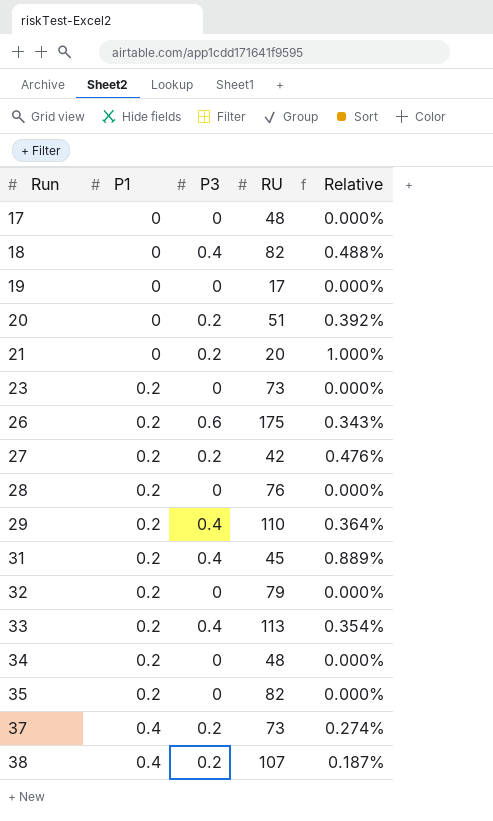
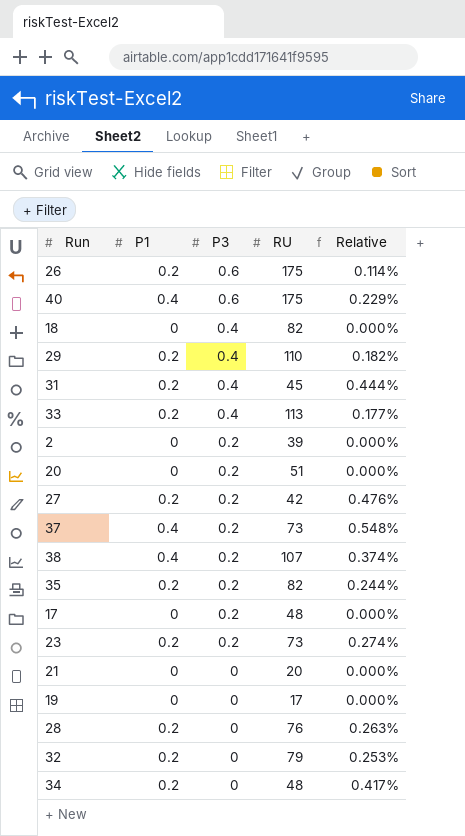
row order: Run ascending -> P3 descending
column Relative | formula: [P3] / [RU] -> [P1] / [RU]
row 40: none -> 0.4 | 0.6 | 175 | 0.229%
row 2: none -> 0 | 0.2 | 39 | 0.000%
35 | P3: 0 -> 0.2
17 | P3: 0 -> 0.2
23 | P3: 0 -> 0.2
21 | P3: 0.2 -> 0

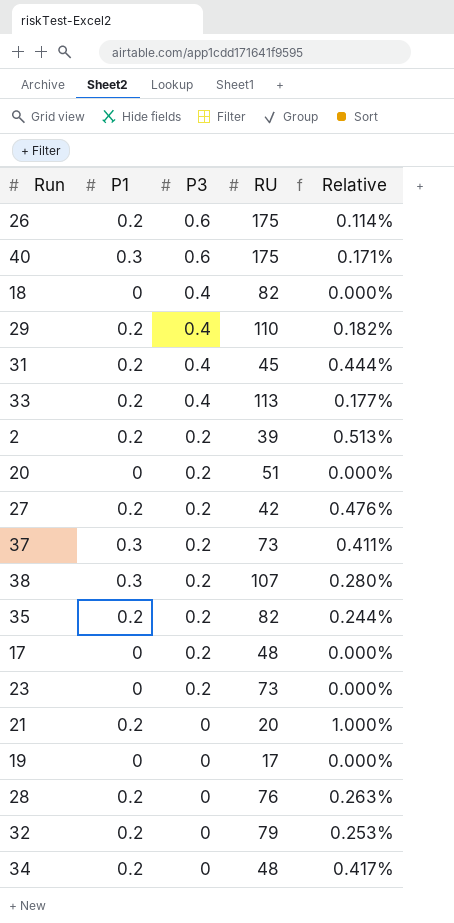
40 | P1: 0.4 -> 0.3
40 | Relative: 0.229% -> 0.171%
2 | P1: 0 -> 0.2
2 | Relative: 0.000% -> 0.513%
37 | P1: 0.4 -> 0.3
37 | Relative: 0.548% -> 0.411%
38 | P1: 0.4 -> 0.3
38 | Relative: 0.374% -> 0.280%
23 | P1: 0.2 -> 0
23 | Relative: 0.274% -> 0.000%
21 | P1: 0 -> 0.2
21 | Relative: 0.000% -> 1.000%

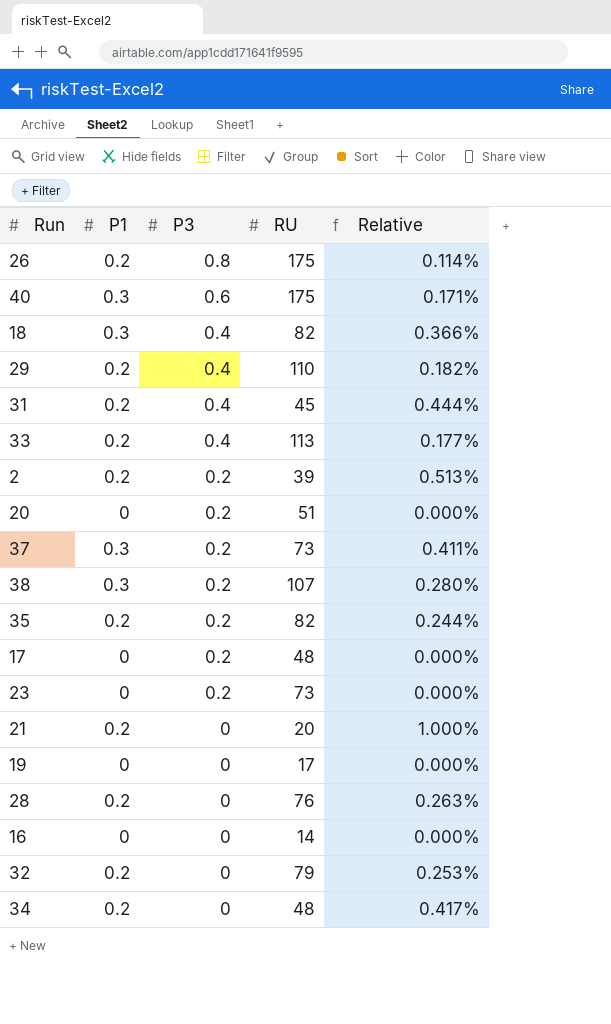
row 27: 0.2 | 0.2 | 42 | 0.476% -> none
26 | P3: 0.6 -> 0.8
18 | P1: 0 -> 0.3
18 | Relative: 0.000% -> 0.366%
row 16: none -> 0 | 0 | 14 | 0.000%

